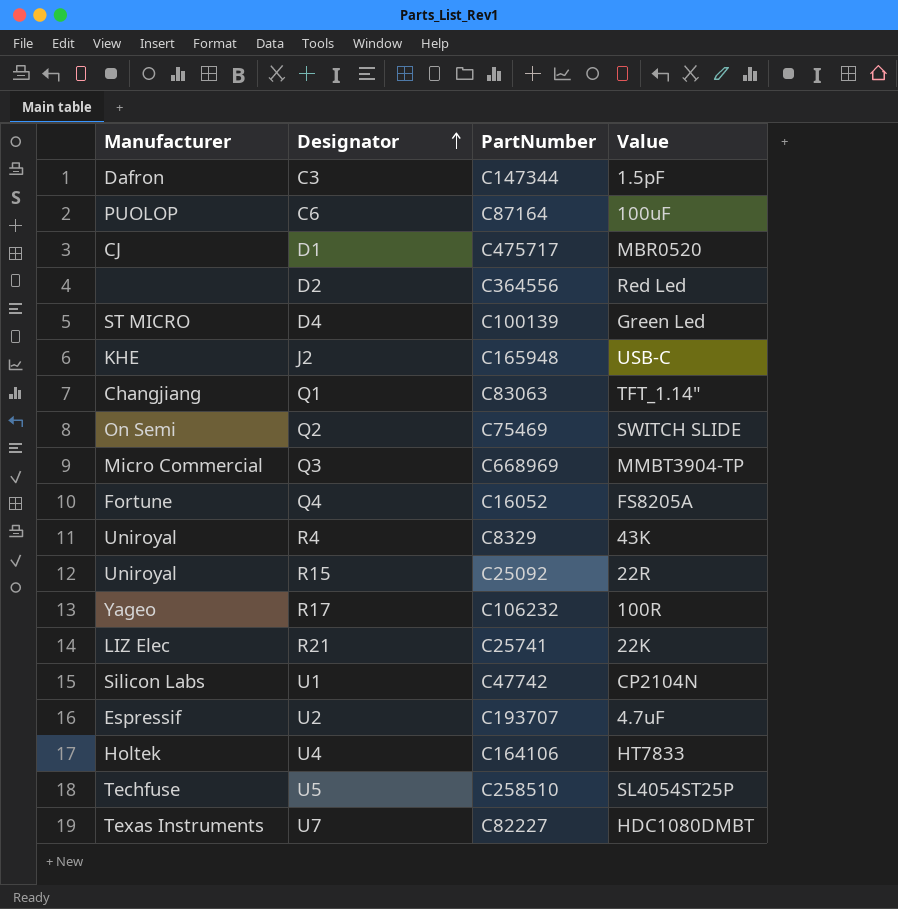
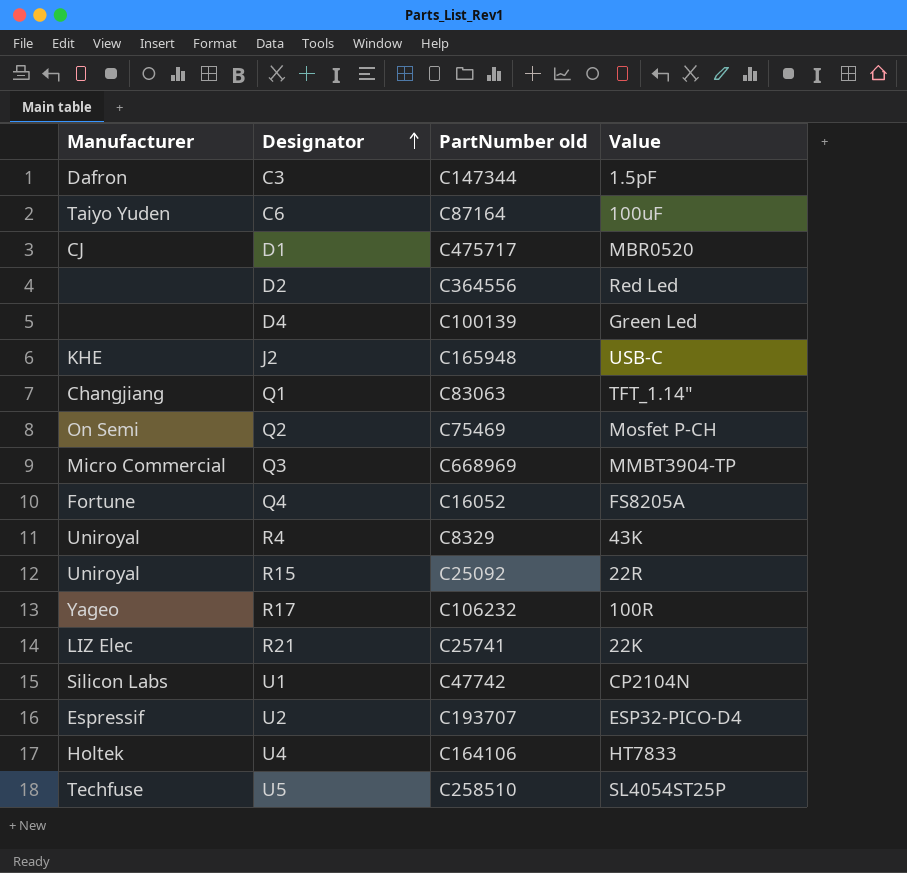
column name: PartNumber -> PartNumber old
row U7: Texas Instruments | C82227 | HDC1080DMBT -> none
C6 | Manufacturer: PUOLOP -> Taiyo Yuden
D4 | Manufacturer: ST MICRO -> none
Q2 | Value: SWITCH SLIDE -> Mosfet P-CH
U2 | Value: 4.7uF -> ESP32-PICO-D4

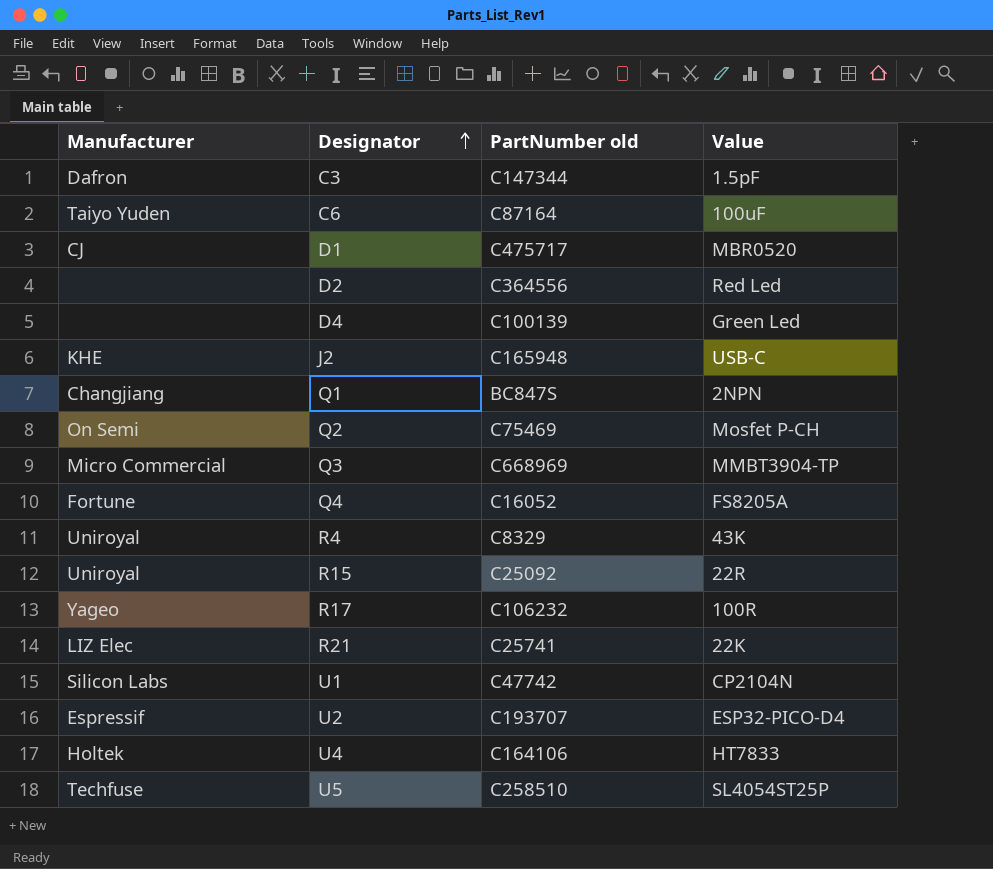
Q1 | PartNumber old: C83063 -> BC847S
Q1 | Value: TFT_1.14" -> 2NPN

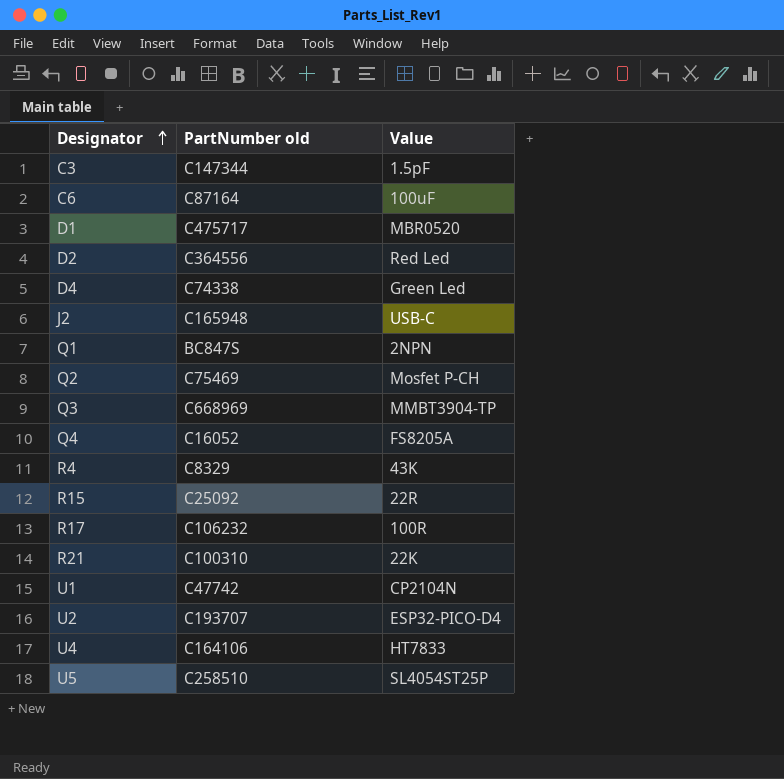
column Manufacturer | position: 1 -> none
D4 | PartNumber old: C100139 -> C74338
R21 | PartNumber old: C25741 -> C100310

